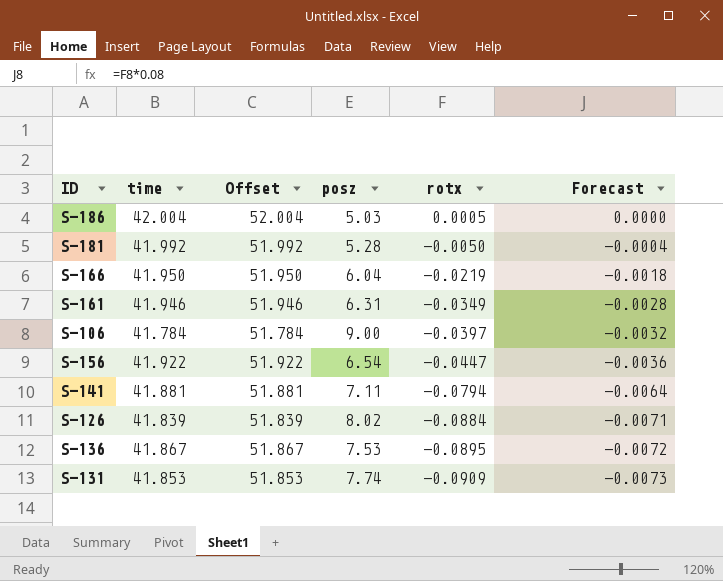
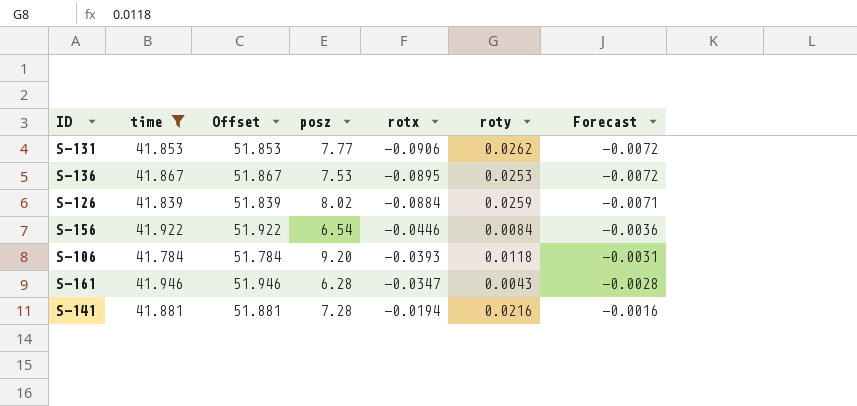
filter: none -> time <= 41.946
row order: rotx descending -> rotx ascending
column roty | position: none -> 6
S-131 | posz: 7.74 -> 7.77
S-131 | rotx: -0.0909 -> -0.0906
S-131 | Forecast: -0.0073 -> -0.0072
S-156 | rotx: -0.0447 -> -0.0446
S-106 | posz: 9.00 -> 9.20
S-106 | rotx: -0.0397 -> -0.0393
S-106 | Forecast: -0.0032 -> -0.0031
S-161 | posz: 6.31 -> 6.28
S-161 | rotx: -0.0349 -> -0.0347
S-141 | posz: 7.11 -> 7.28
S-141 | rotx: -0.0794 -> -0.0194
S-141 | Forecast: -0.0064 -> -0.0016

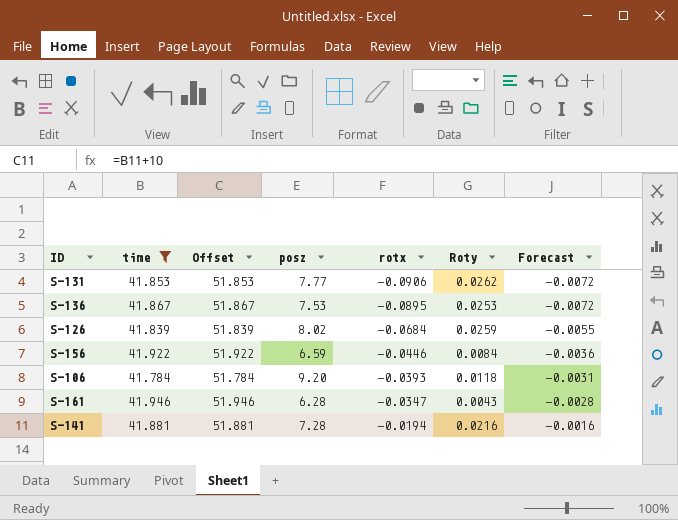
column name: roty -> Roty
S-126 | rotx: -0.0884 -> -0.0684
S-126 | Forecast: -0.0071 -> -0.0055
S-156 | posz: 6.54 -> 6.59

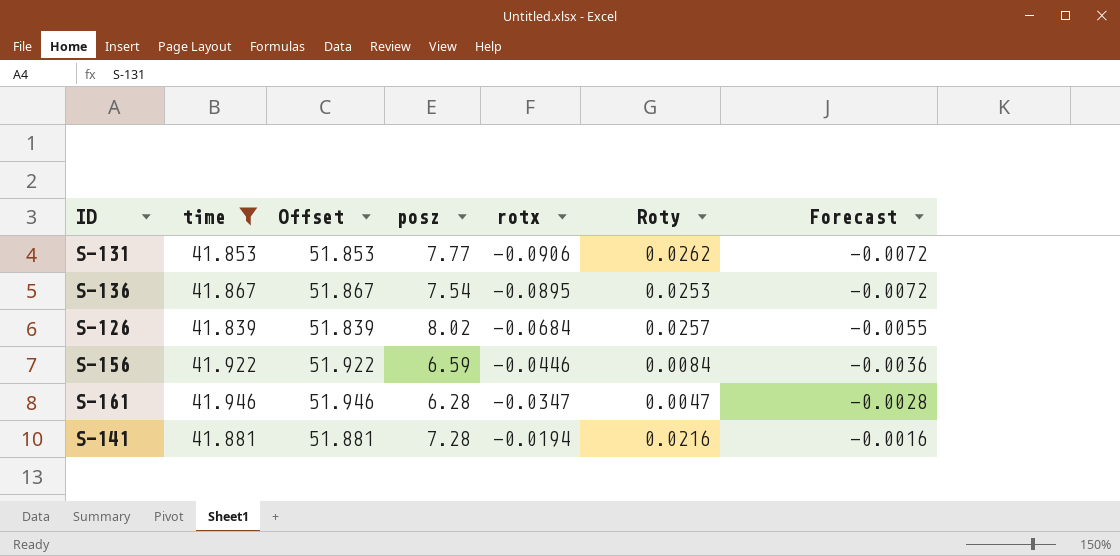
row S-106: 41.784 | 51.784 | 9.20 | -0.0393 | 0.0118 | -0.0031 -> none
S-136 | posz: 7.53 -> 7.54
S-126 | Roty: 0.0259 -> 0.0257
S-161 | Roty: 0.0043 -> 0.0047

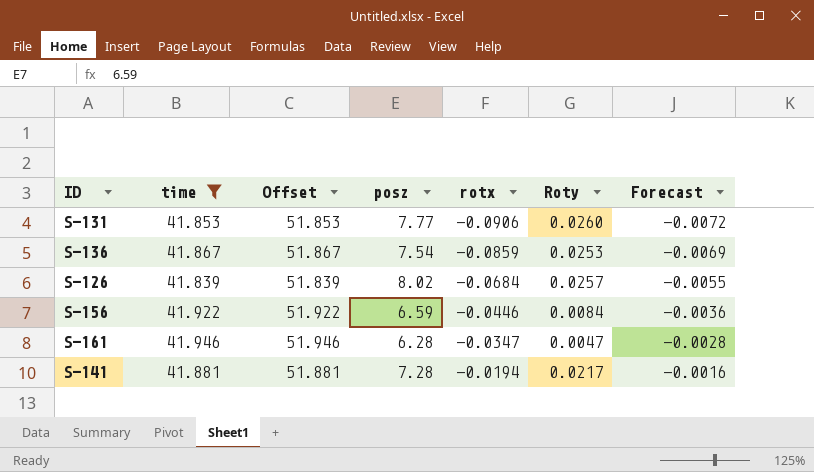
S-131 | Roty: 0.0262 -> 0.0260
S-136 | rotx: -0.0895 -> -0.0859
S-136 | Forecast: -0.0072 -> -0.0069
S-141 | Roty: 0.0216 -> 0.0217

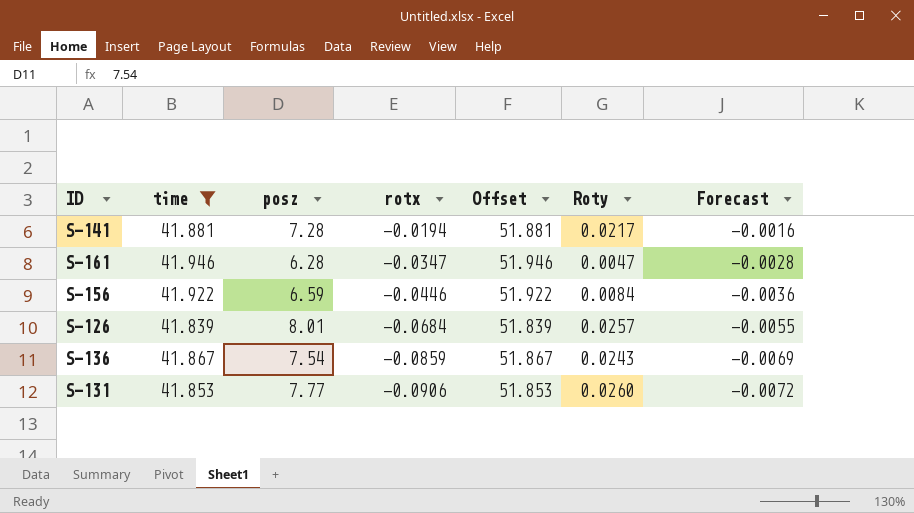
row order: rotx ascending -> rotx descending
column Offset | position: 3 -> 5
S-126 | posz: 8.02 -> 8.01
S-136 | Roty: 0.0253 -> 0.0243

